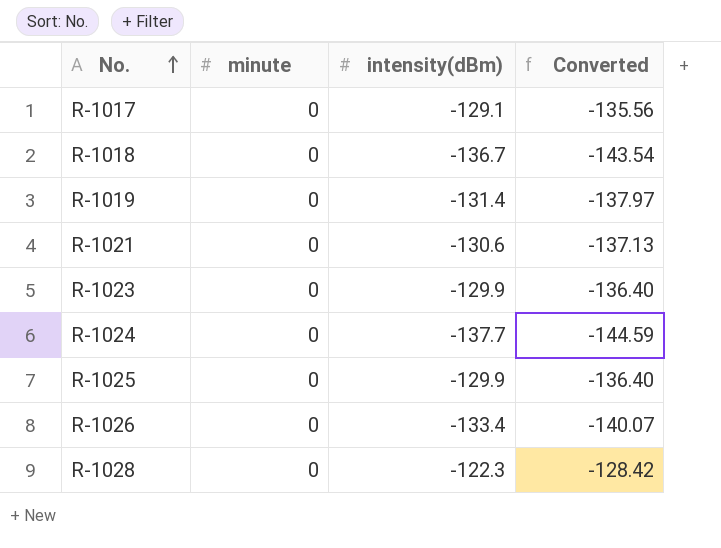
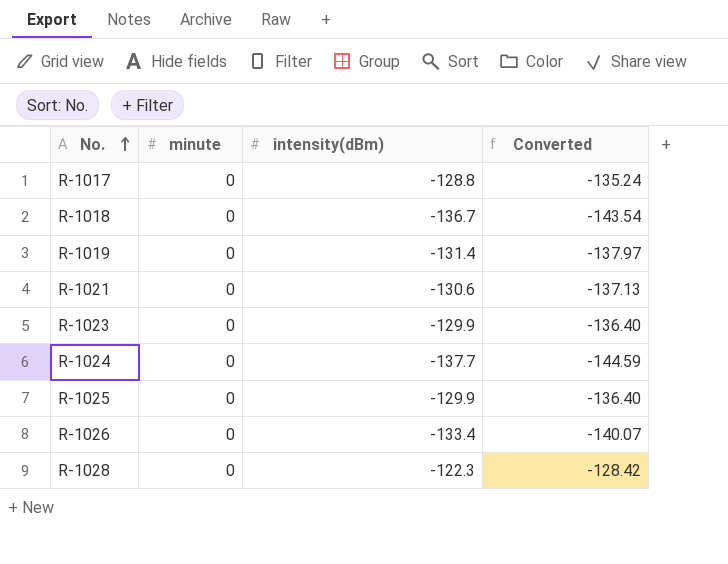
R-1017 | intensity(dBm): -129.1 -> -128.8
R-1017 | Converted: -135.56 -> -135.24

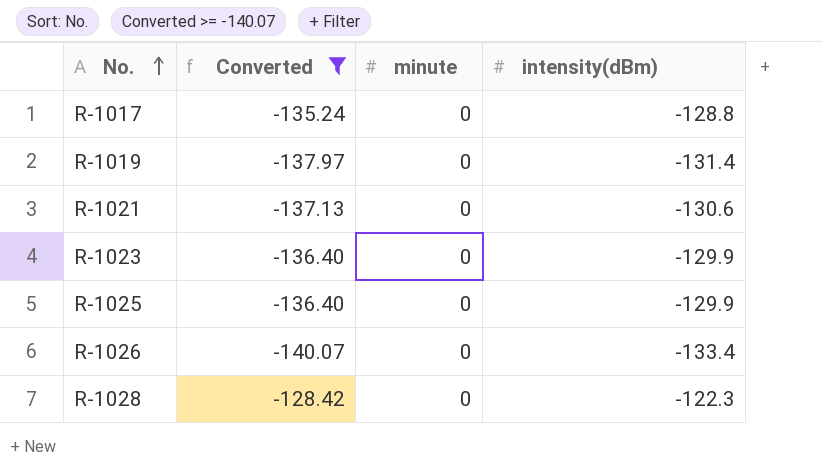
filter: none -> Converted >= -140.07
column Converted | position: 4 -> 2

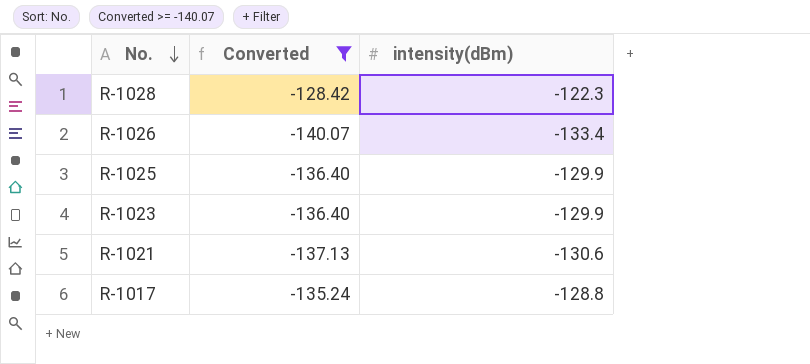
row order: No. ascending -> No. descending
column minute | position: 3 -> none
row R-1019: -137.97 | 0 | -131.4 -> none

